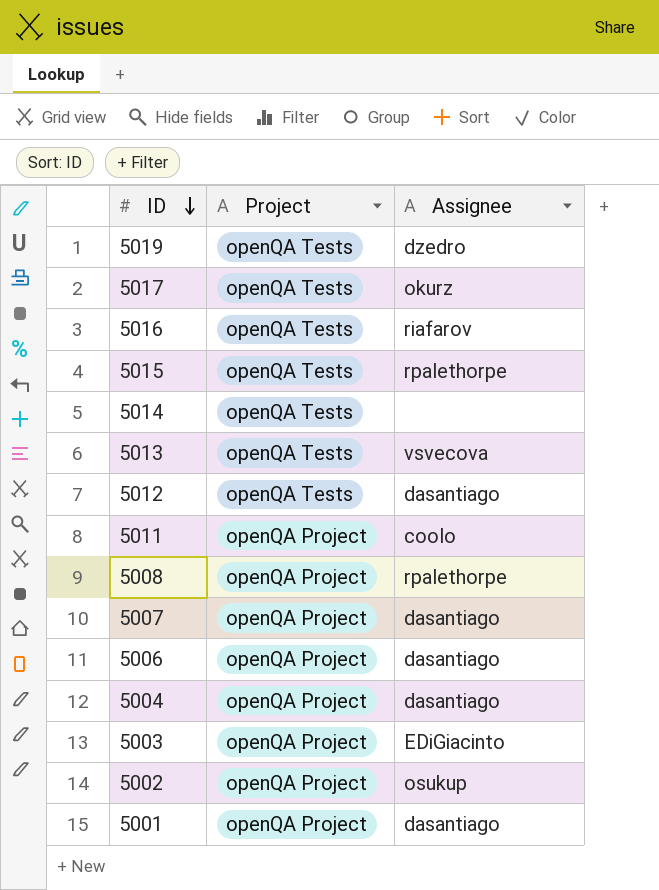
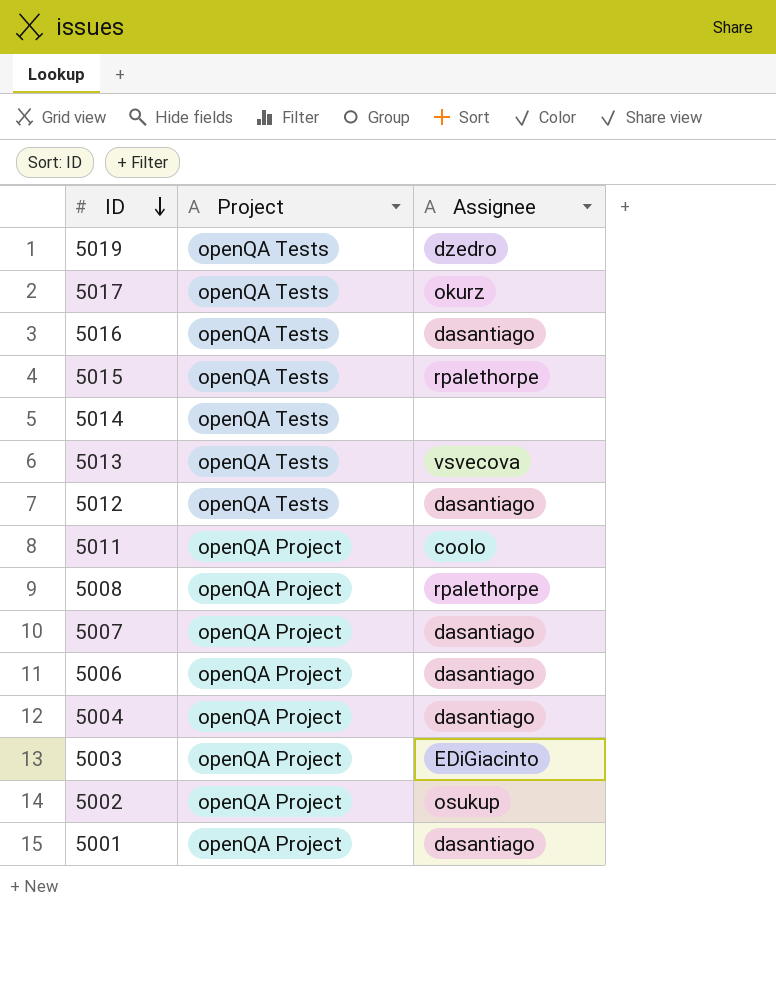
5016 | Assignee: riafarov -> dasantiago

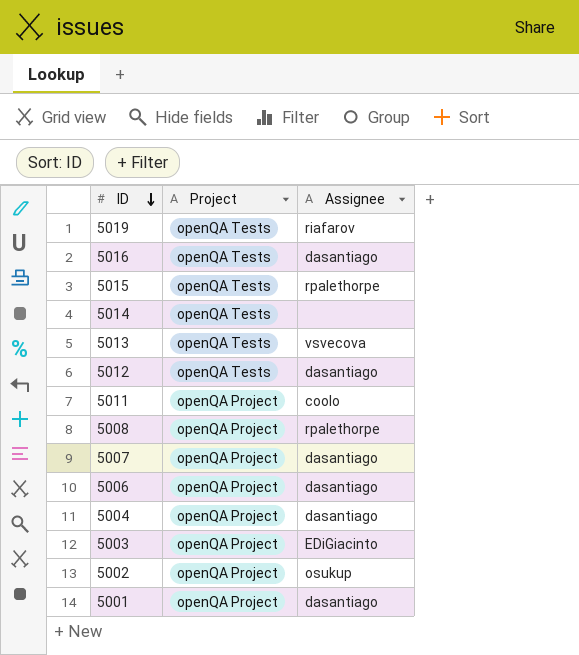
row 5017: openQA Tests | okurz -> none
5019 | Assignee: dzedro -> riafarov

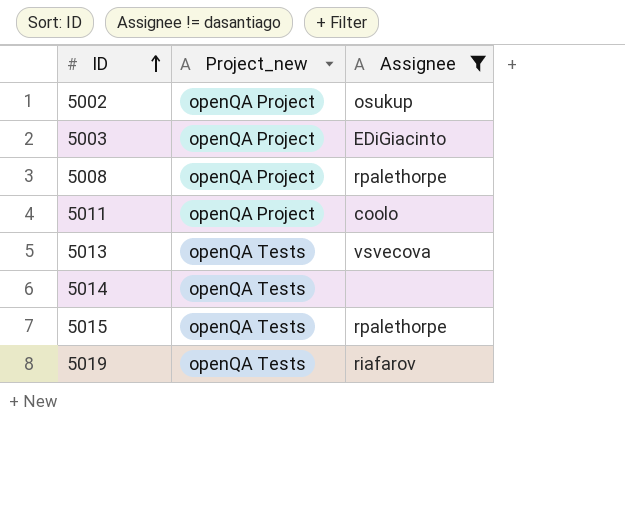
filter: none -> Assignee != dasantiago
row order: ID descending -> ID ascending
column name: Project -> Project_new

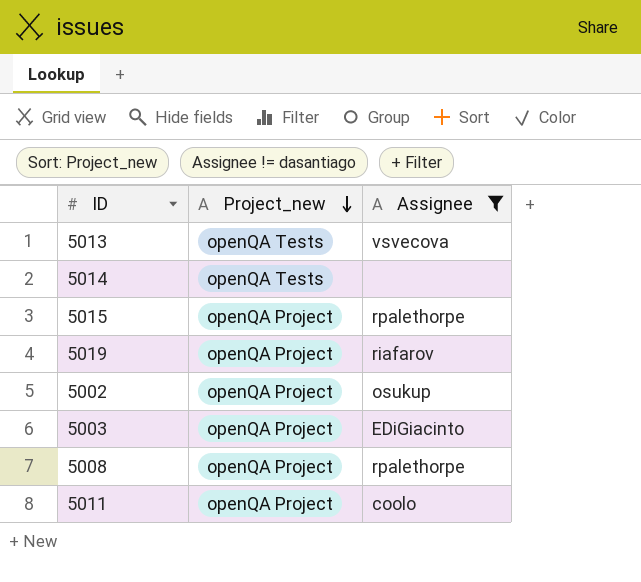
row order: ID ascending -> Project_new descending
5015 | Project_new: openQA Tests -> openQA Project
5019 | Project_new: openQA Tests -> openQA Project

